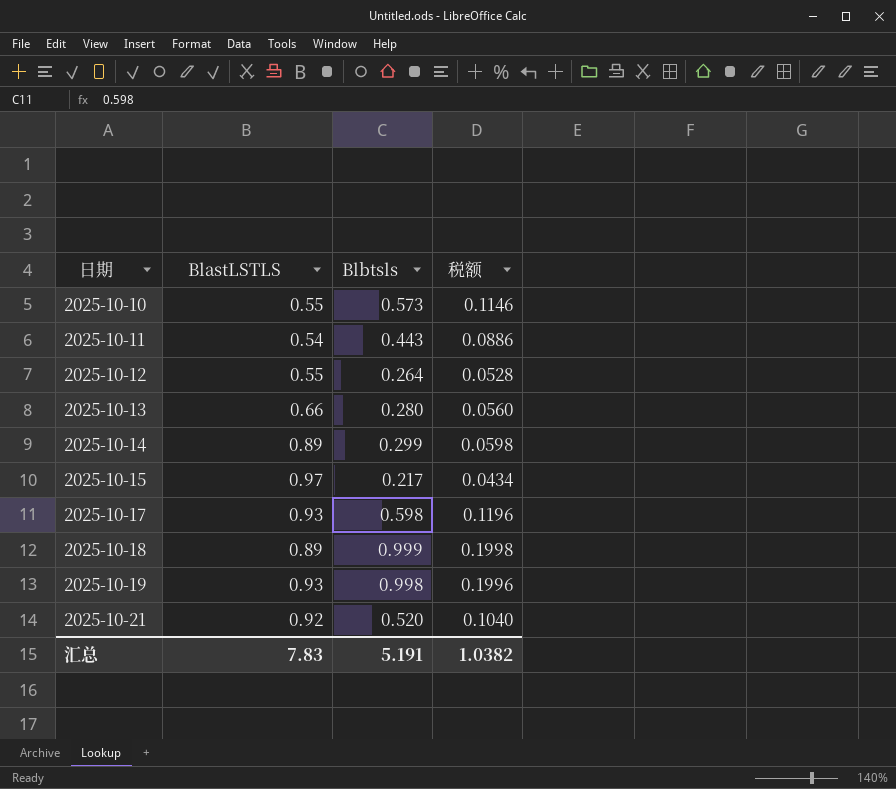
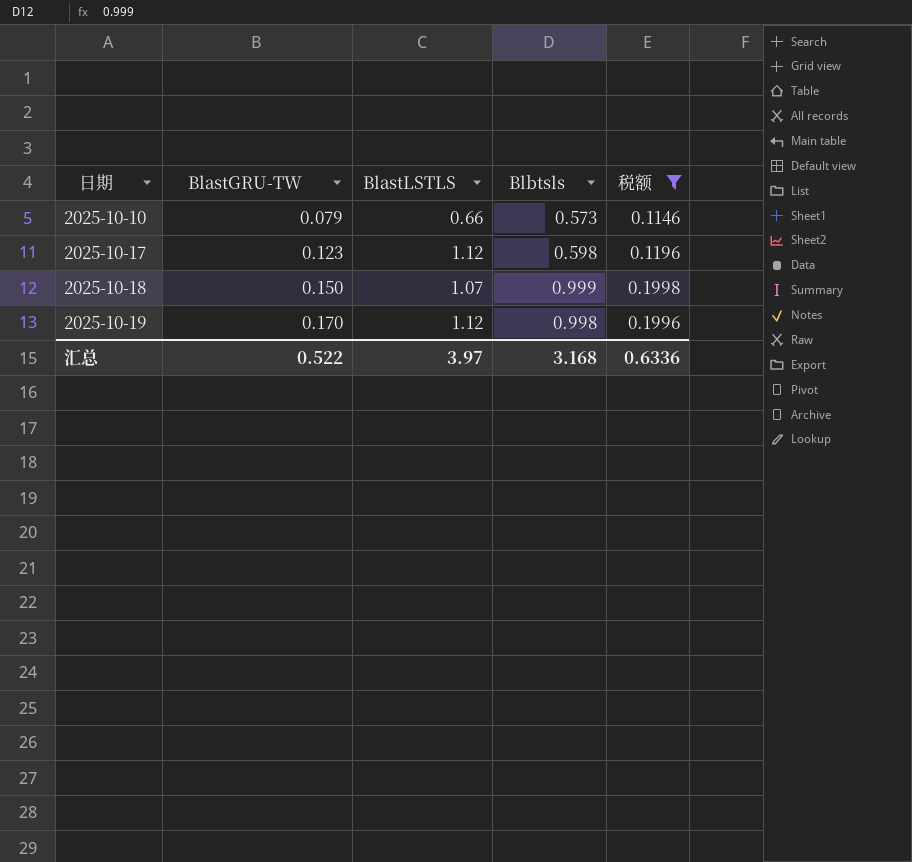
filter: none -> 税额 >= 0.1146
column BlastGRU-TW | position: none -> 2
2025-10-10 | BlastLSTLS: 0.55 -> 0.66
2025-10-17 | BlastLSTLS: 0.93 -> 1.12
2025-10-18 | BlastLSTLS: 0.89 -> 1.07
2025-10-19 | BlastLSTLS: 0.93 -> 1.12
汇总 | BlastLSTLS: 7.83 -> 3.97
汇总 | Blbtsls: 5.191 -> 3.168
汇总 | 税额: 1.0382 -> 0.6336

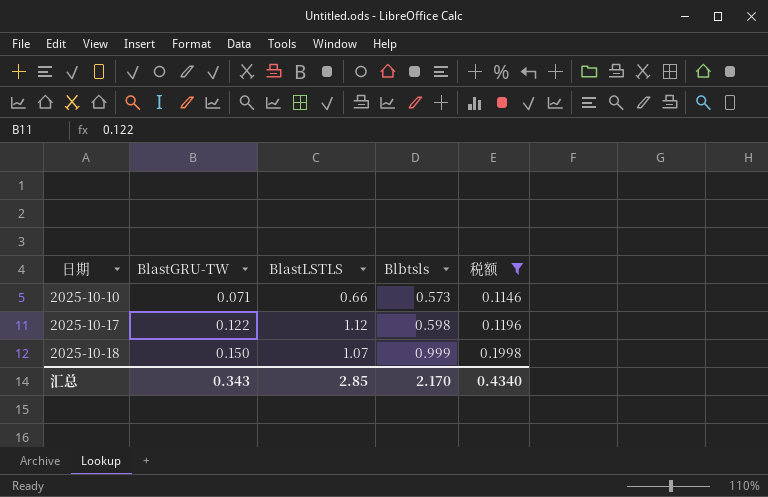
row 2025-10-19: 0.170 | 1.12 | 0.998 | 0.1996 -> none
2025-10-10 | BlastGRU-TW: 0.079 -> 0.071
2025-10-17 | BlastGRU-TW: 0.123 -> 0.122
汇总 | BlastGRU-TW: 0.522 -> 0.343
汇总 | BlastLSTLS: 3.97 -> 2.85
汇总 | Blbtsls: 3.168 -> 2.170
汇总 | 税额: 0.6336 -> 0.4340

